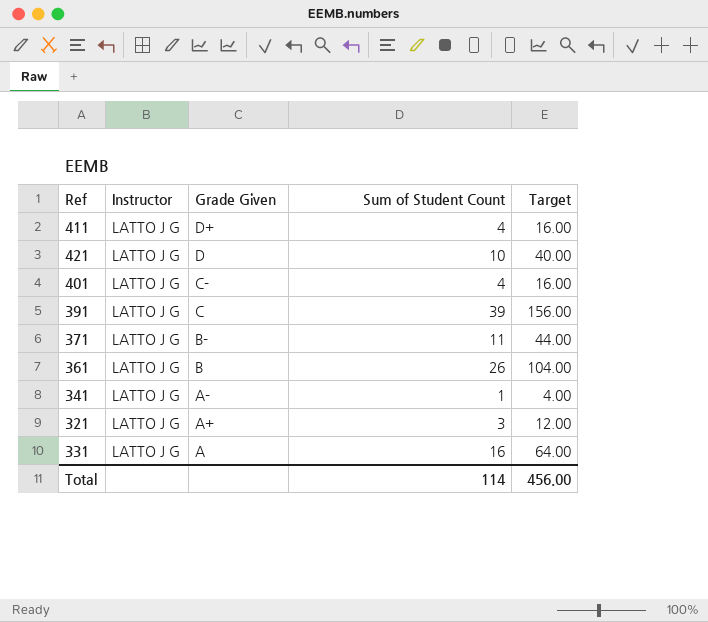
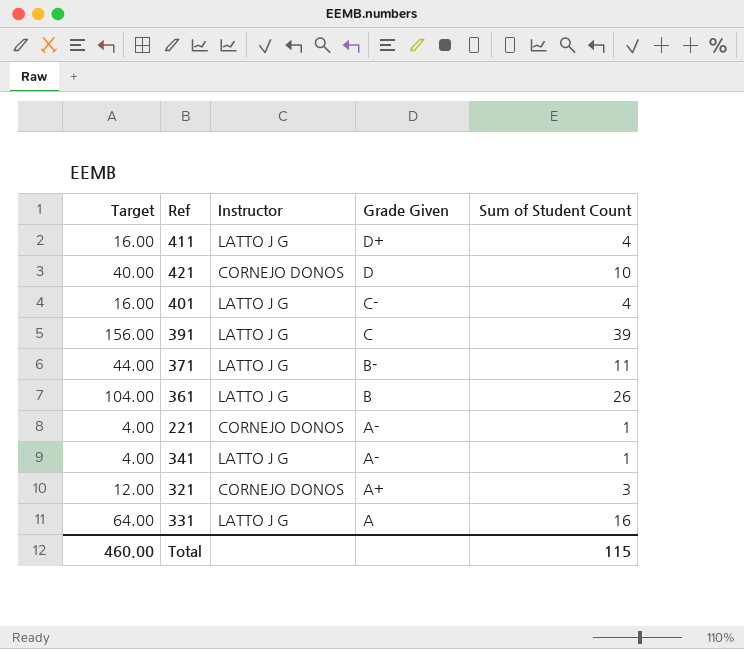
column Target | position: 5 -> 1
421 | Instructor: LATTO J G -> CORNEJO DONOS
row 221: none -> 4.00 | CORNEJO DONOS | A- | 1
321 | Instructor: LATTO J G -> CORNEJO DONOS
Total | Target: 456.00 -> 460.00
Total | Sum of Student Count: 114 -> 115

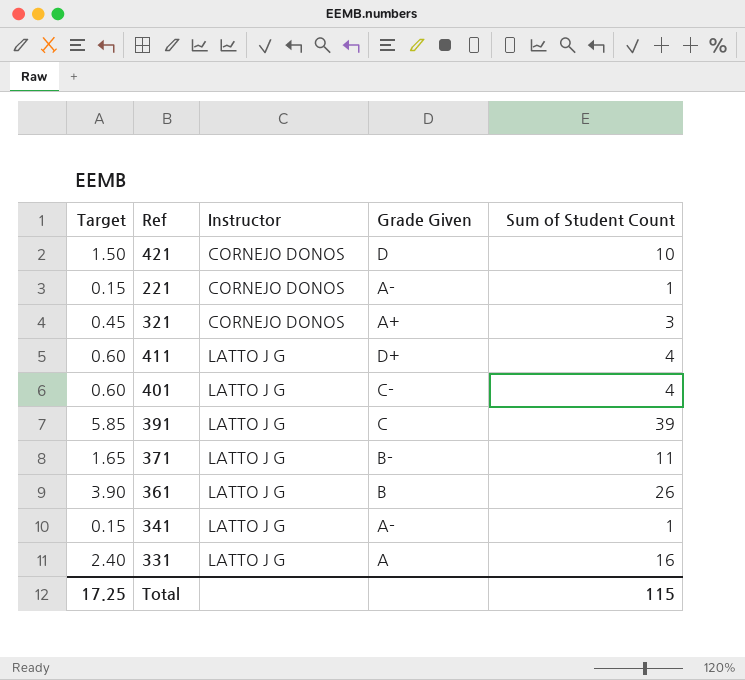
row order: Grade Given descending -> Instructor ascending
column Target | formula: [Sum of Student Count] * 4 -> [Sum of Student Count] * 0.15
Total | Target: 460.00 -> 17.25

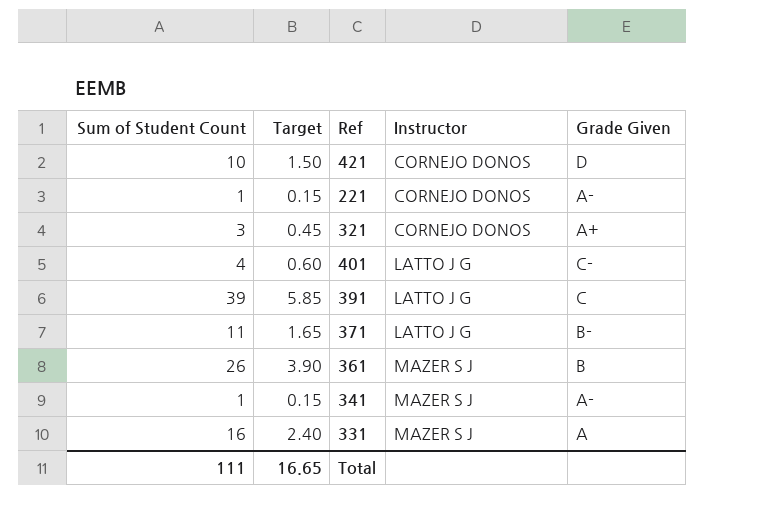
column Sum of Student Count | position: 5 -> 1
row 411: 0.60 | LATTO J G | D+ | 4 -> none
361 | Instructor: LATTO J G -> MAZER S J
341 | Instructor: LATTO J G -> MAZER S J
331 | Instructor: LATTO J G -> MAZER S J
Total | Sum of Student Count: 115 -> 111
Total | Target: 17.25 -> 16.65

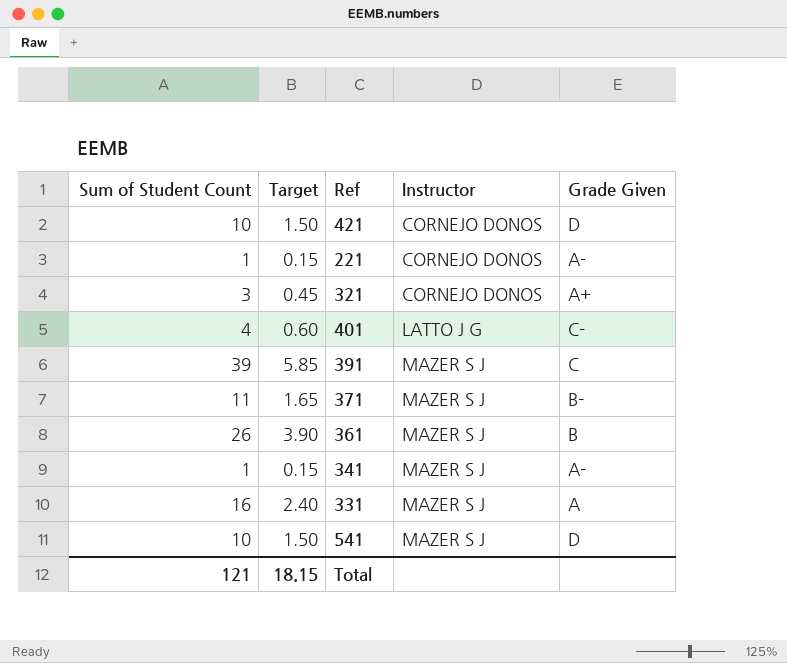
391 | Instructor: LATTO J G -> MAZER S J
371 | Instructor: LATTO J G -> MAZER S J
row 541: none -> 10 | 1.50 | MAZER S J | D
Total | Sum of Student Count: 111 -> 121
Total | Target: 16.65 -> 18.15

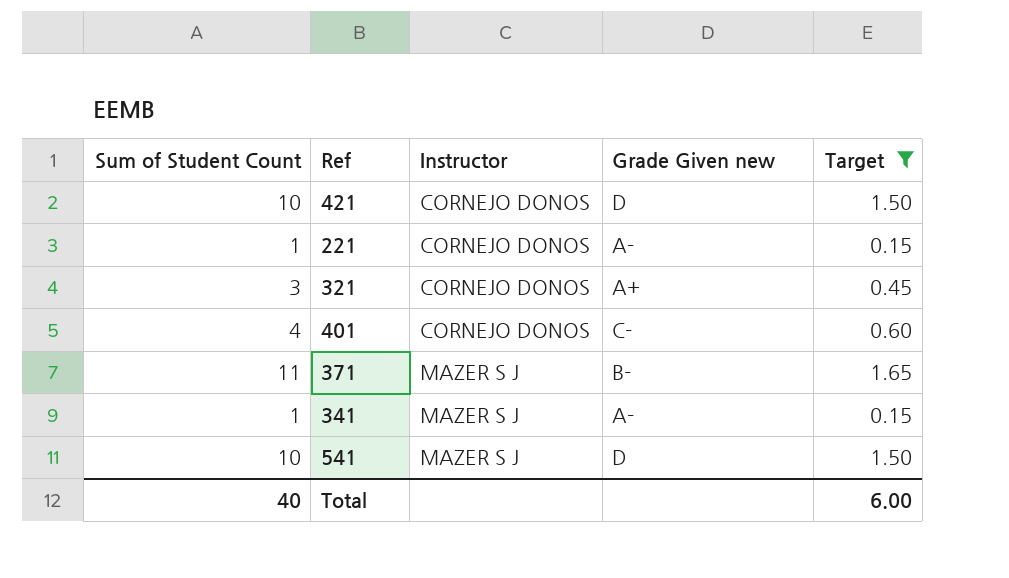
filter: none -> Target <= 1.65
column name: Grade Given -> Grade Given new
column Target | position: 2 -> 5
401 | Instructor: LATTO J G -> CORNEJO DONOS
Total | Sum of Student Count: 121 -> 40
Total | Target: 18.15 -> 6.00

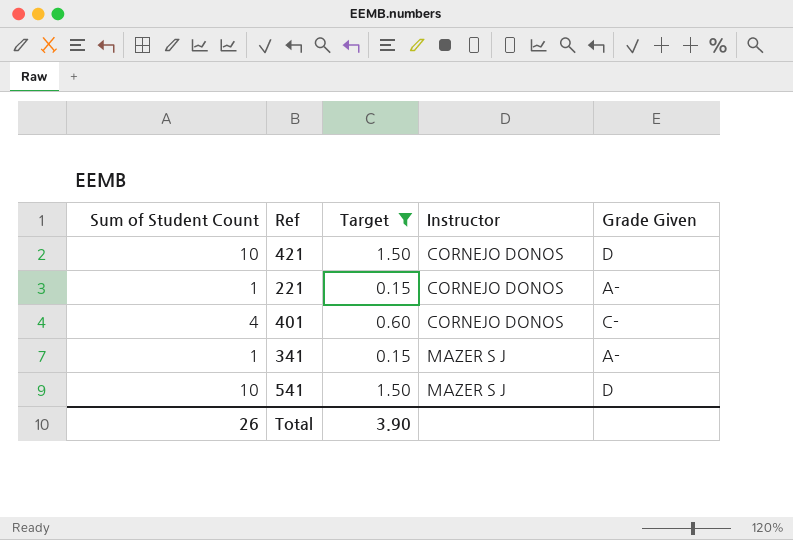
column Target | position: 5 -> 3
column name: Grade Given new -> Grade Given
row 321: 3 | CORNEJO DONOS | A+ | 0.45 -> none
row 371: 11 | MAZER S J | B- | 1.65 -> none
Total | Sum of Student Count: 40 -> 26
Total | Target: 6.00 -> 3.90

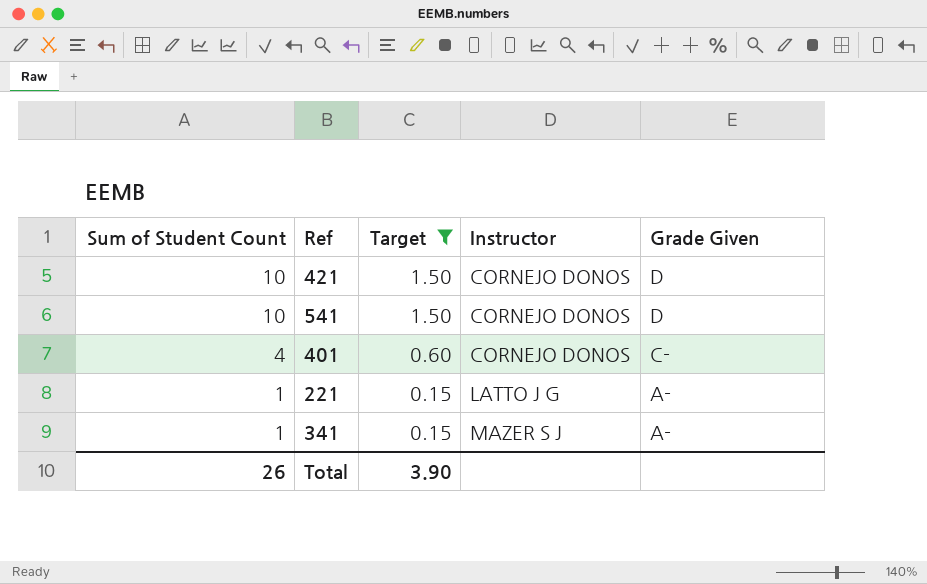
row order: Instructor ascending -> Sum of Student Count descending
541 | Instructor: MAZER S J -> CORNEJO DONOS
221 | Instructor: CORNEJO DONOS -> LATTO J G

